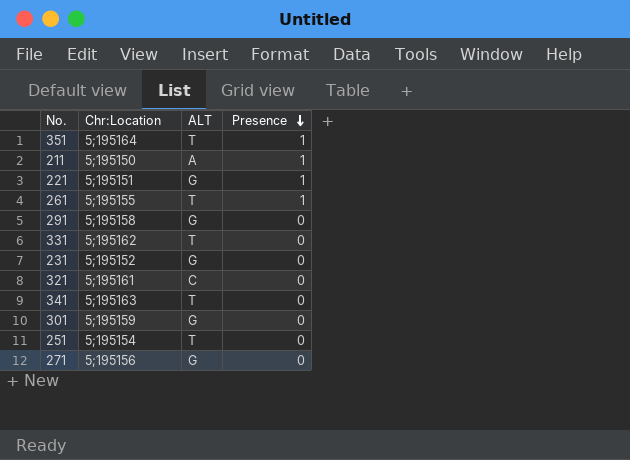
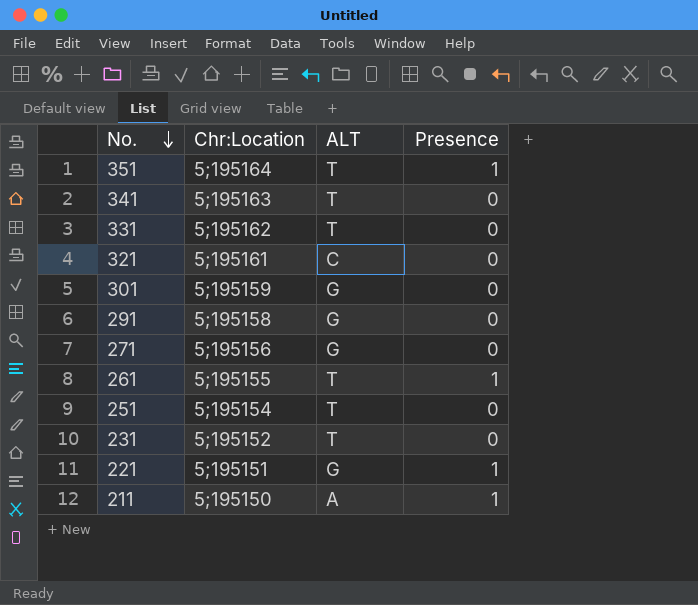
row order: Presence descending -> No. descending
231 | ALT: G -> T

